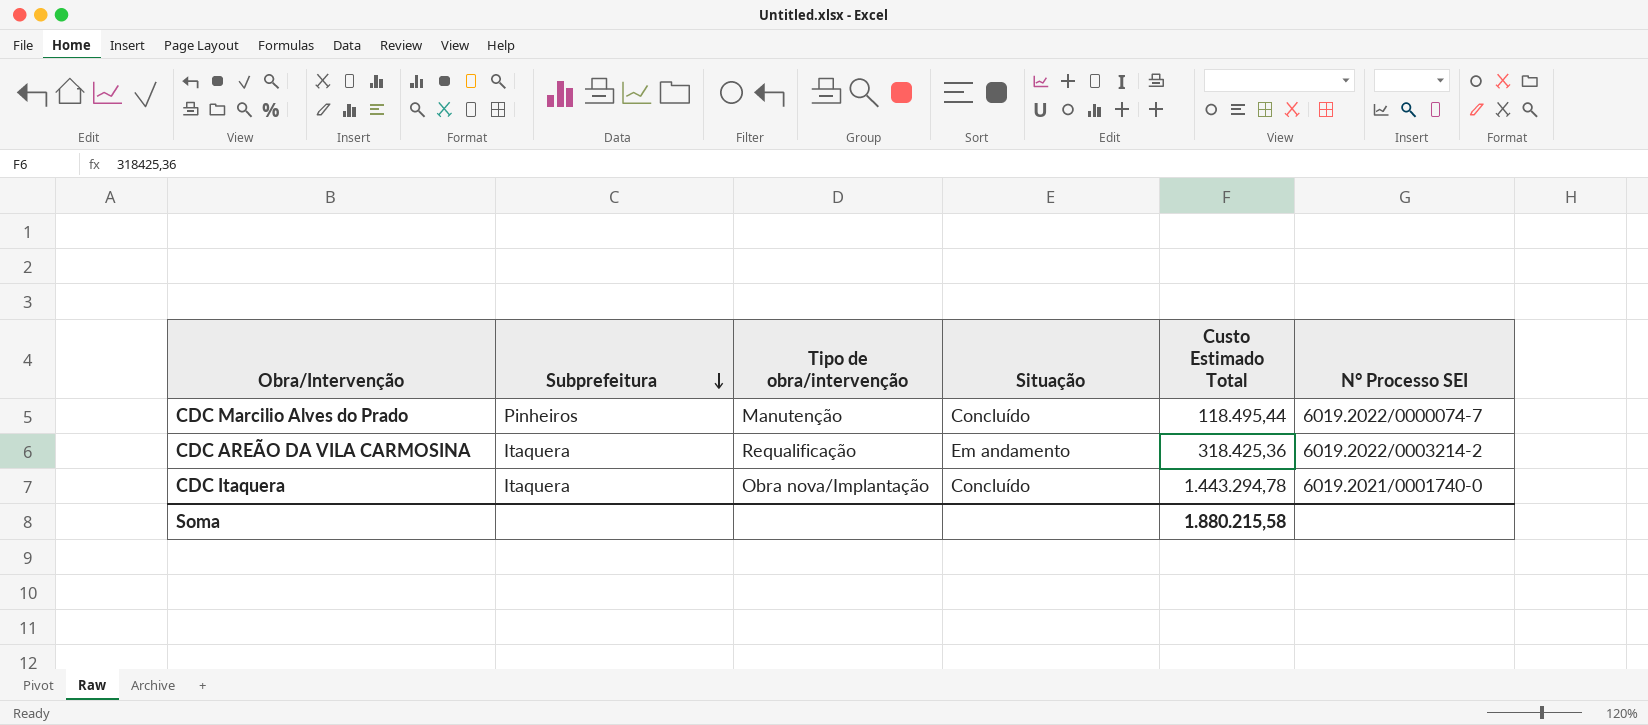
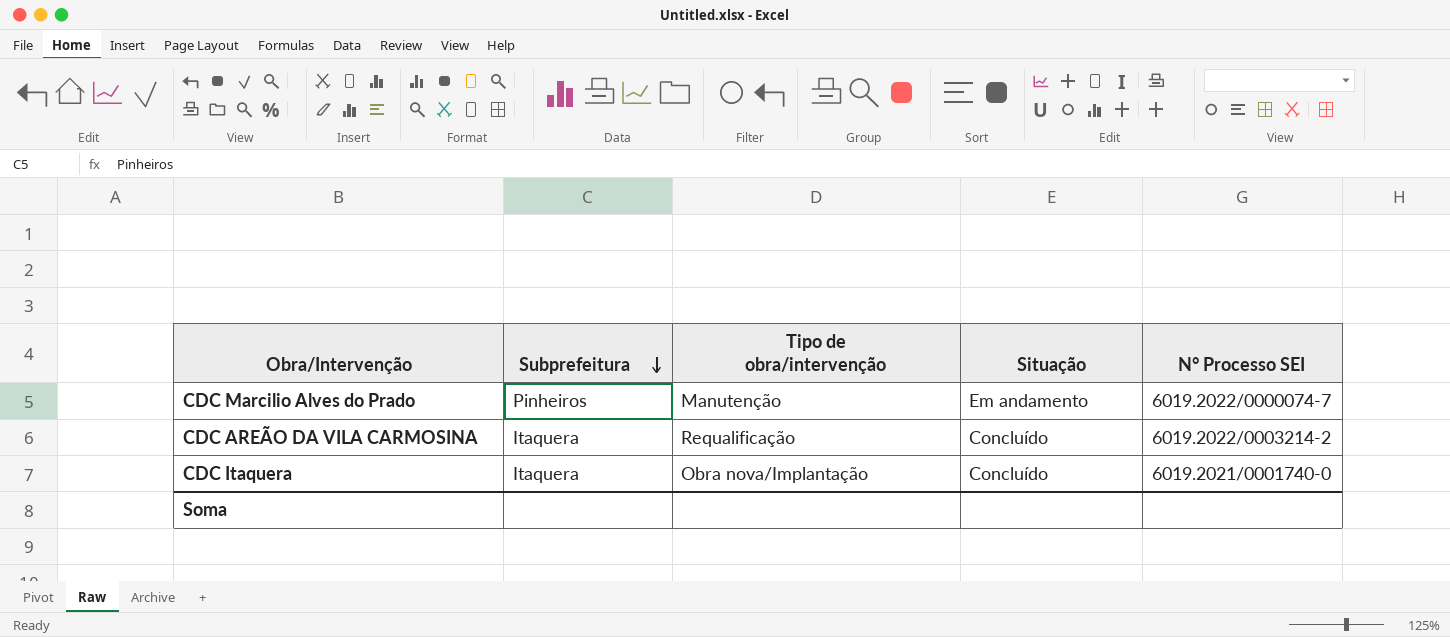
column Custo Estimado Total | position: 5 -> none
CDC Marcilio Alves do Prado | Situação: Concluído -> Em andamento
CDC AREÃO DA VILA CARMOSINA | Situação: Em andamento -> Concluído

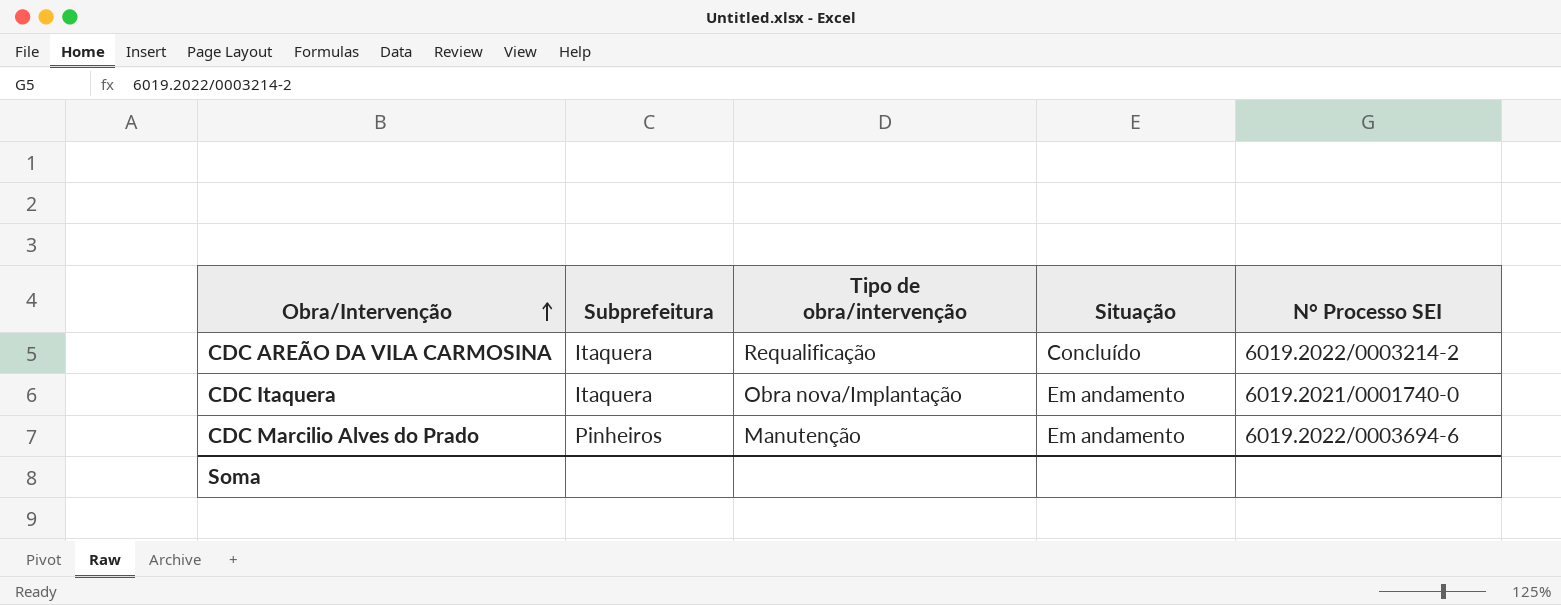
row order: Subprefeitura descending -> Obra/Intervenção ascending
CDC Itaquera | Situação: Concluído -> Em andamento
CDC Marcilio Alves do Prado | N° Processo SEI: 6019.2022/0000074-7 -> 6019.2022/0003694-6

